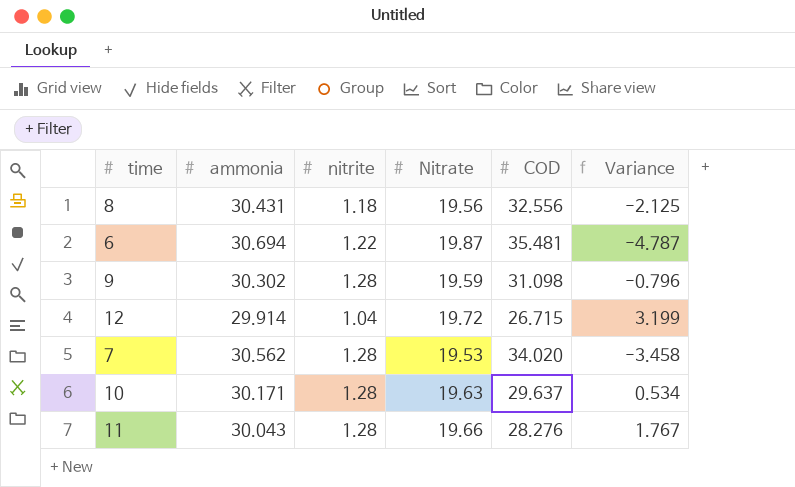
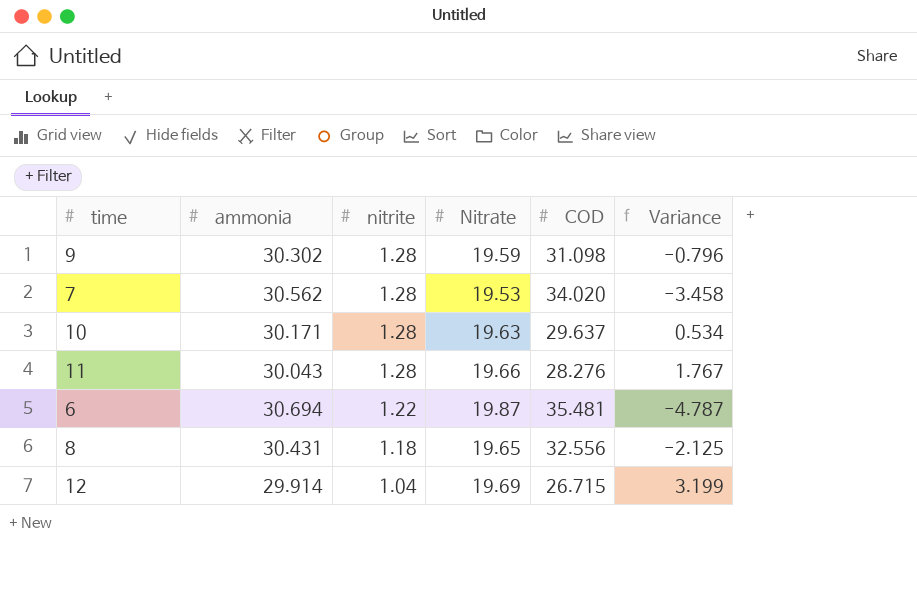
row order: none -> nitrite descending
8 | Nitrate: 19.56 -> 19.65
12 | Nitrate: 19.72 -> 19.69

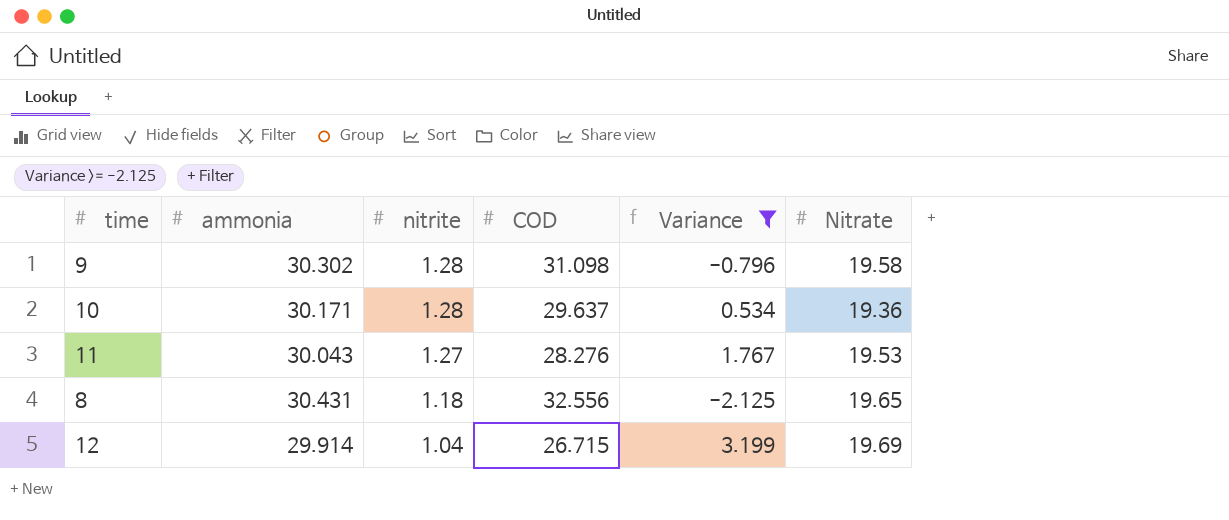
filter: none -> Variance >= -2.125
column Nitrate | position: 4 -> 6
9 | Nitrate: 19.59 -> 19.58
10 | Nitrate: 19.63 -> 19.36
11 | nitrite: 1.28 -> 1.27
11 | Nitrate: 19.66 -> 19.53

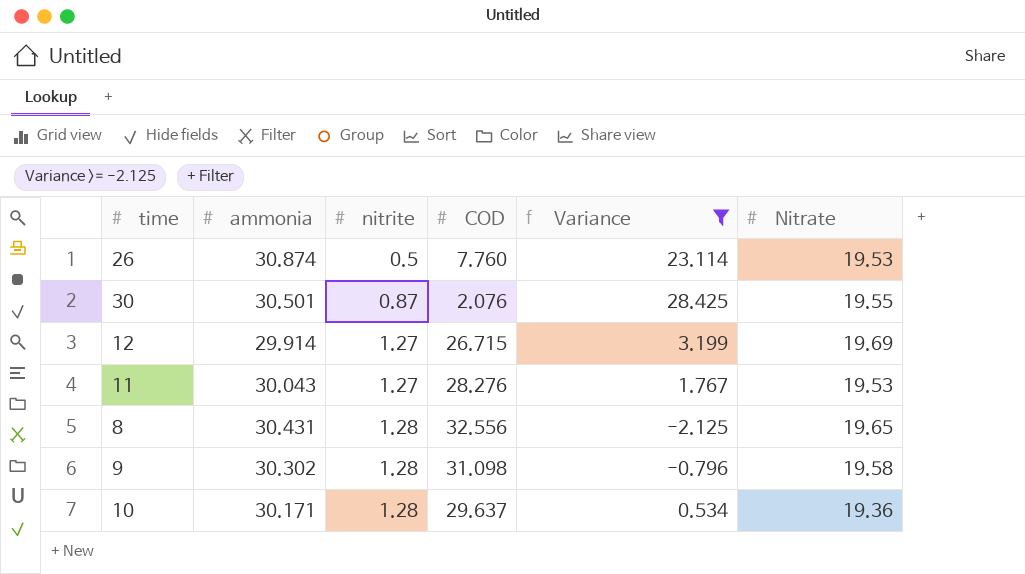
row order: nitrite descending -> nitrite ascending
row 26: none -> 30.874 | 0.5 | 7.760 | 23.114 | 19.53
row 30: none -> 30.501 | 0.87 | 2.076 | 28.425 | 19.55
12 | nitrite: 1.04 -> 1.27
8 | nitrite: 1.18 -> 1.28

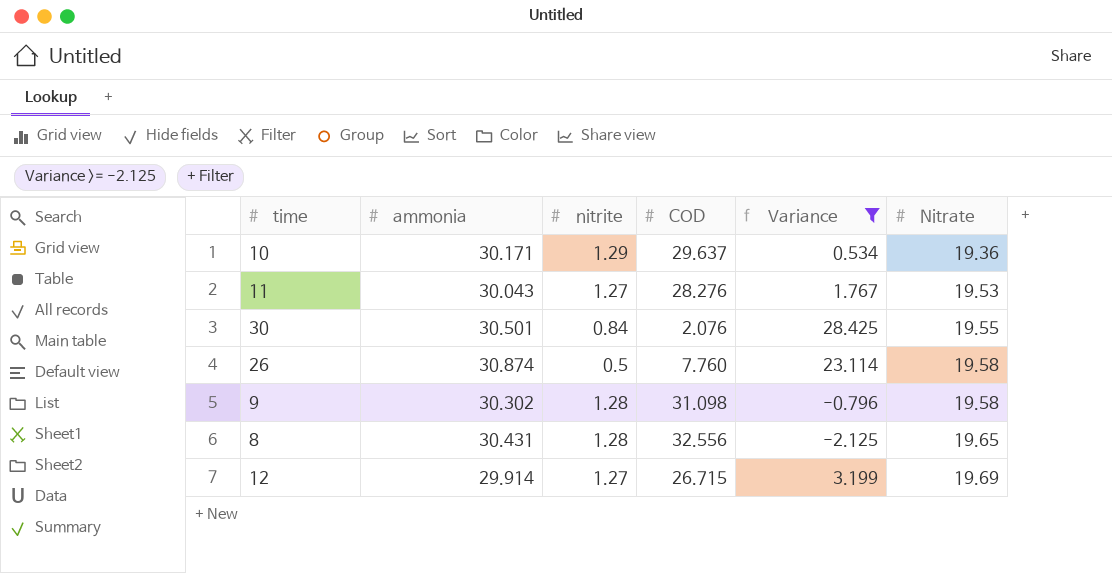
row order: nitrite ascending -> Nitrate ascending
10 | nitrite: 1.28 -> 1.29
30 | nitrite: 0.87 -> 0.84
26 | Nitrate: 19.53 -> 19.58

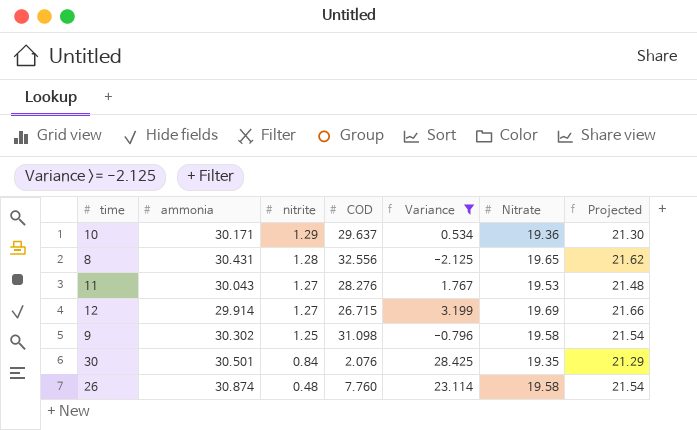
row order: Nitrate ascending -> nitrite descending
column Projected | formula: none -> [Nitrate] * 1.1
9 | nitrite: 1.28 -> 1.25
30 | Nitrate: 19.55 -> 19.35
26 | nitrite: 0.5 -> 0.48

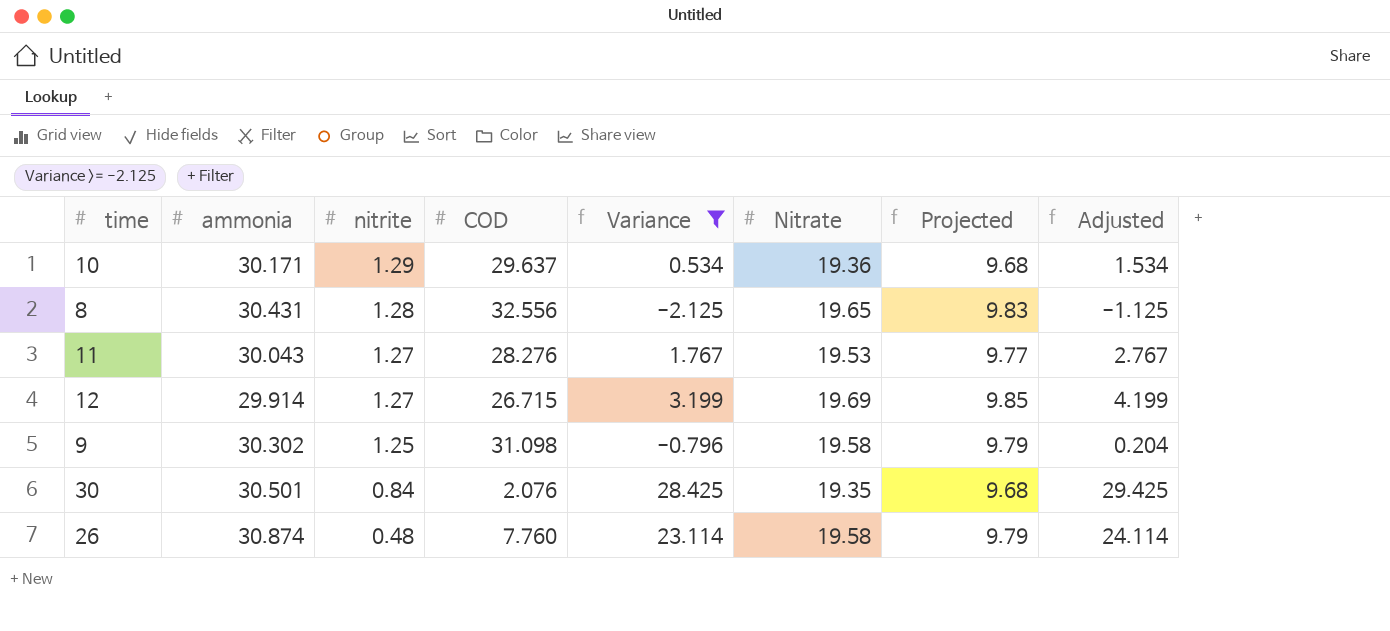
column Projected | formula: [Nitrate] * 1.1 -> [Nitrate] * 0.5
column Adjusted | formula: none -> [Variance] + 1

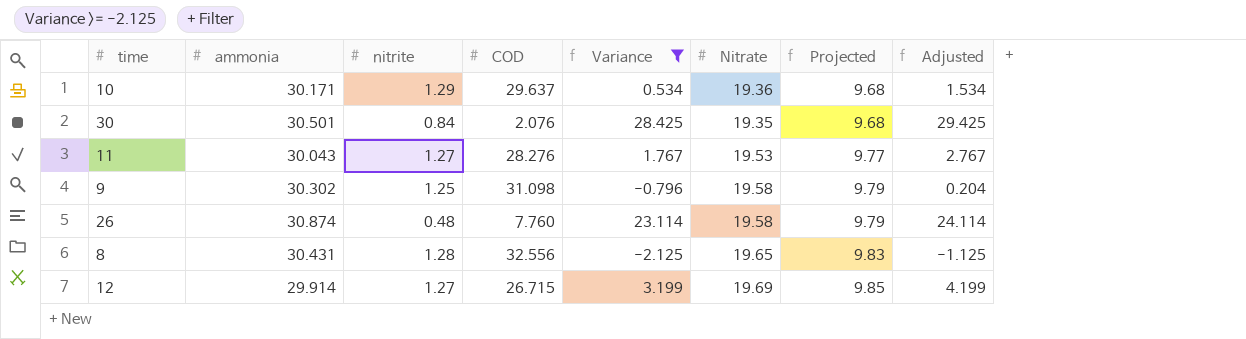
row order: nitrite descending -> Projected ascending

